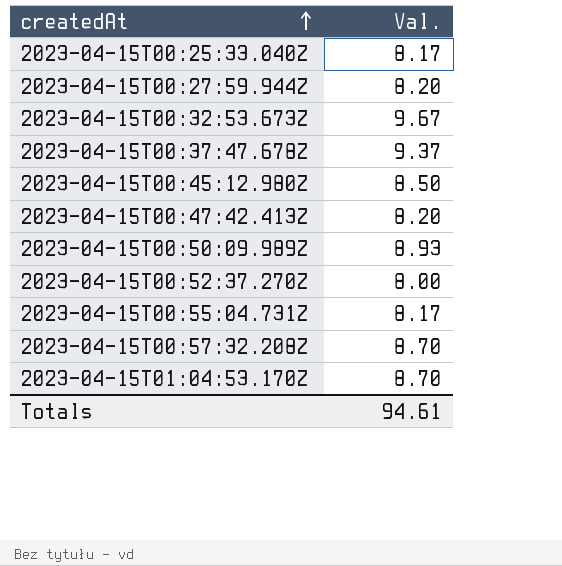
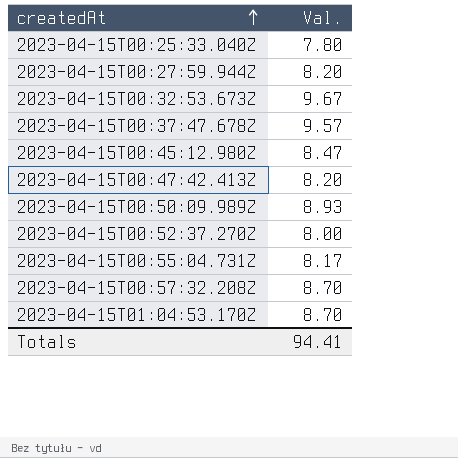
2023-04-15T00:25:33.040Z | Val.: 8.17 -> 7.80
2023-04-15T00:37:47.678Z | Val.: 9.37 -> 9.57
2023-04-15T00:45:12.980Z | Val.: 8.50 -> 8.47
Totals | Val.: 94.61 -> 94.41

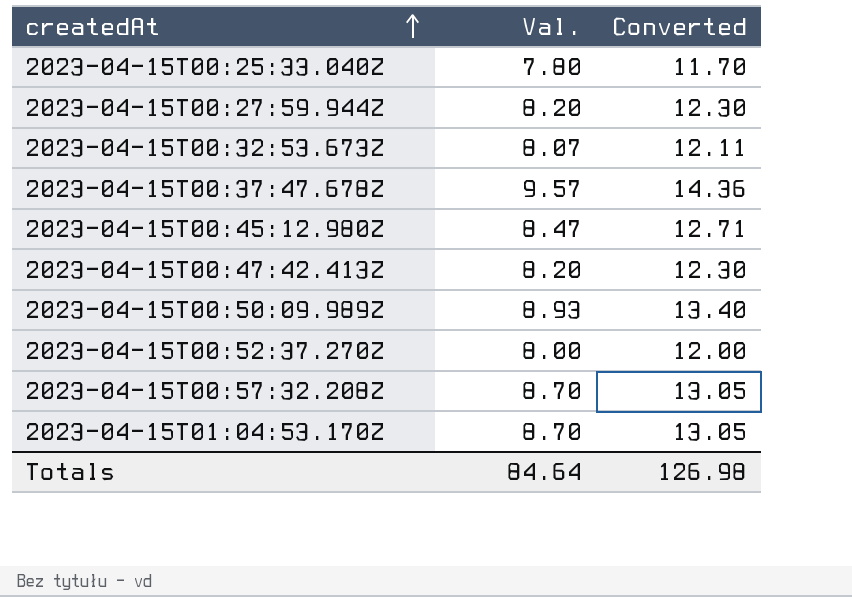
column Converted | formula: none -> [Val.] * 1.5
row 2023-04-15T00:55:04.731Z: 8.17 -> none
2023-04-15T00:32:53.673Z | Val.: 9.67 -> 8.07
Totals | Val.: 94.41 -> 84.64

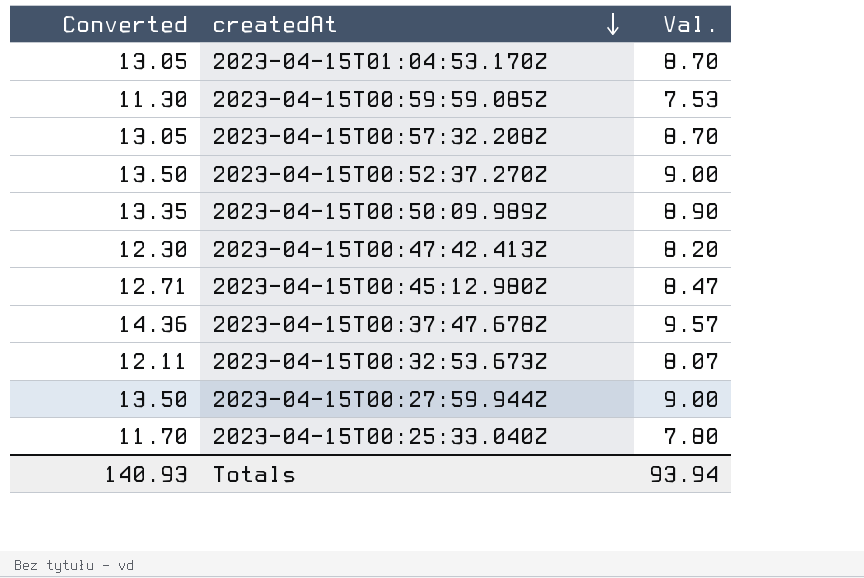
row order: createdAt ascending -> createdAt descending
column Converted | position: 3 -> 1
row 2023-04-15T00:59:59.085Z: none -> 11.30 | 7.53
2023-04-15T00:52:37.270Z | Converted: 12.00 -> 13.50
2023-04-15T00:52:37.270Z | Val.: 8.00 -> 9.00
2023-04-15T00:50:09.989Z | Converted: 13.40 -> 13.35
2023-04-15T00:50:09.989Z | Val.: 8.93 -> 8.90
2023-04-15T00:27:59.944Z | Converted: 12.30 -> 13.50
2023-04-15T00:27:59.944Z | Val.: 8.20 -> 9.00
Totals | Converted: 126.98 -> 140.93
Totals | Val.: 84.64 -> 93.94

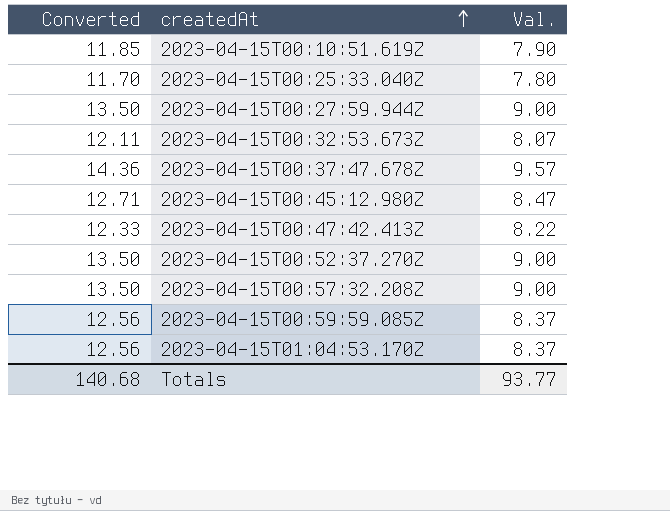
row order: createdAt descending -> createdAt ascending
row 2023-04-15T00:50:09.989Z: 13.35 | 8.90 -> none
row 2023-04-15T00:10:51.619Z: none -> 11.85 | 7.90
2023-04-15T00:47:42.413Z | Converted: 12.30 -> 12.33
2023-04-15T00:47:42.413Z | Val.: 8.20 -> 8.22
2023-04-15T00:57:32.208Z | Converted: 13.05 -> 13.50
2023-04-15T00:57:32.208Z | Val.: 8.70 -> 9.00
2023-04-15T00:59:59.085Z | Converted: 11.30 -> 12.56
2023-04-15T00:59:59.085Z | Val.: 7.53 -> 8.37
2023-04-15T01:04:53.170Z | Converted: 13.05 -> 12.56
2023-04-15T01:04:53.170Z | Val.: 8.70 -> 8.37
Totals | Converted: 140.93 -> 140.68
Totals | Val.: 93.94 -> 93.77

